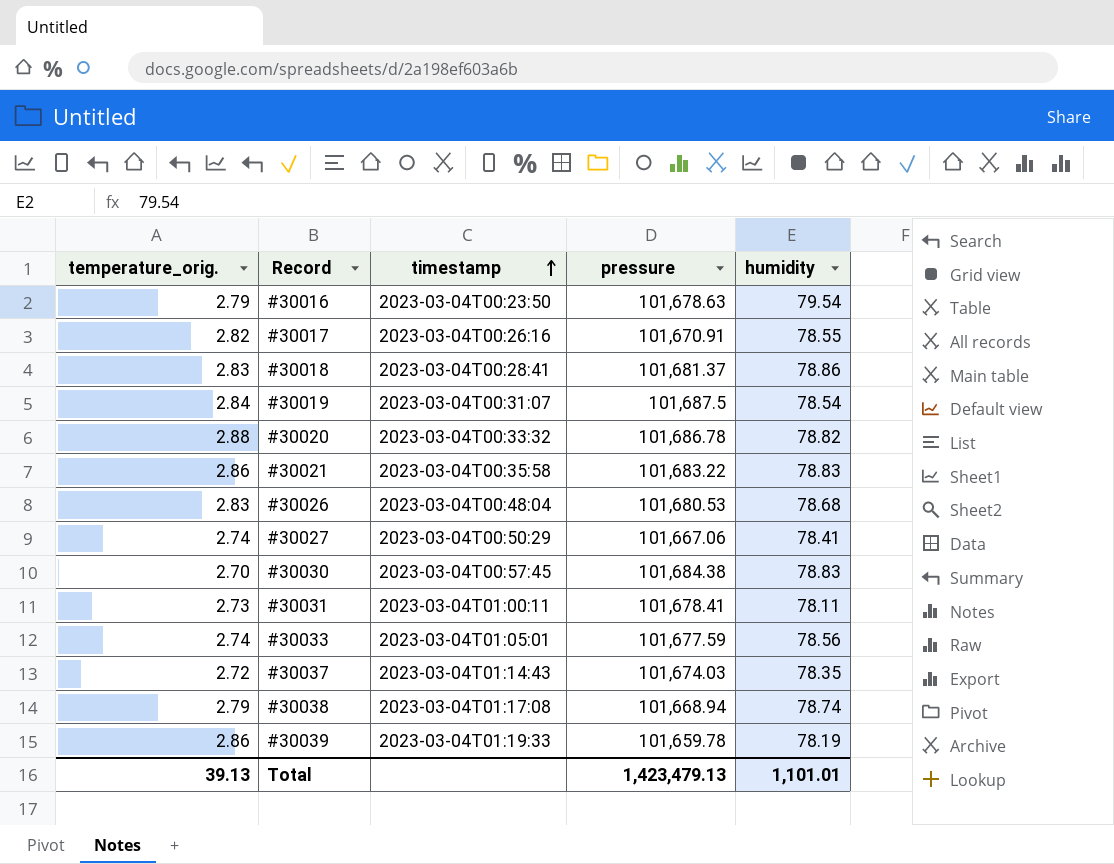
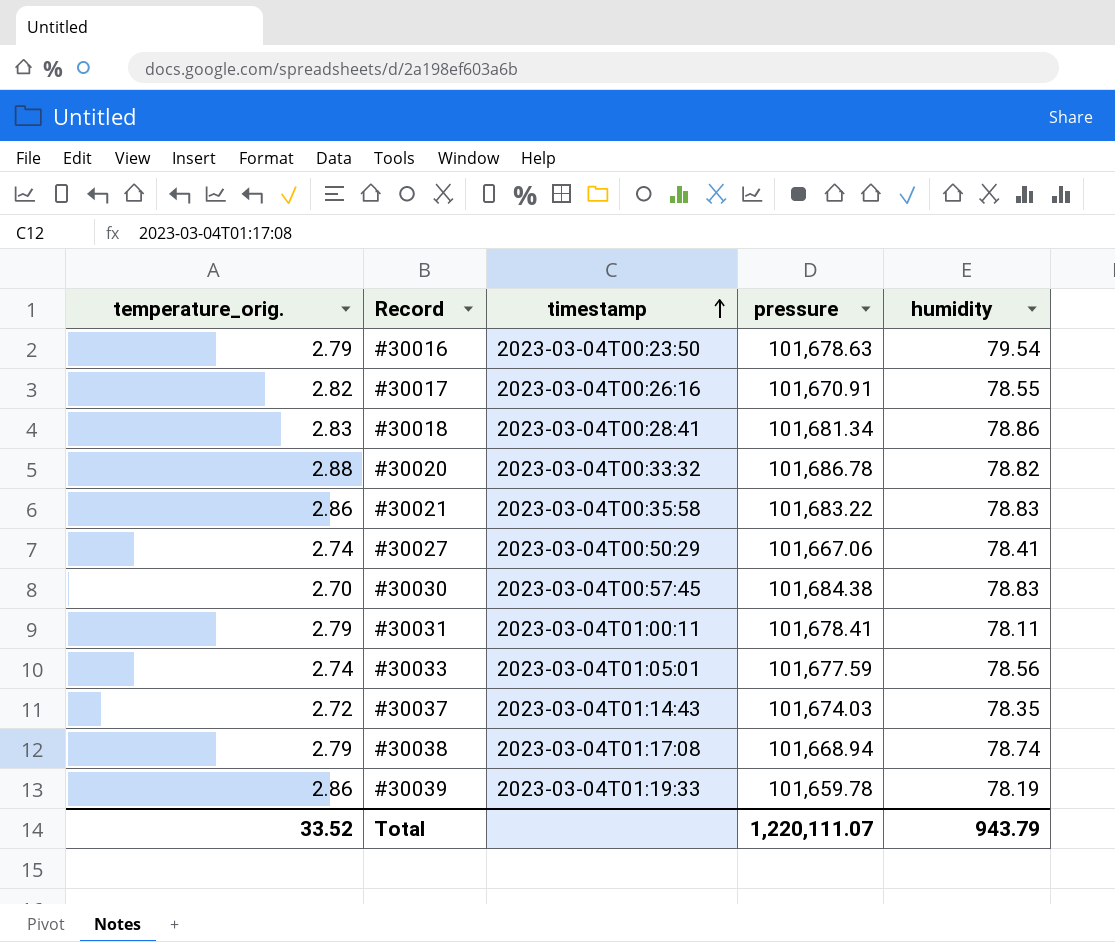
row #30019: 2.84 | 2023-03-04T00:31:07 | 101,687.5 | 78.54 -> none
row #30026: 2.83 | 2023-03-04T00:48:04 | 101,680.53 | 78.68 -> none
#30018 | pressure: 101,681.37 -> 101,681.34
#30031 | temperature_orig.: 2.73 -> 2.79
Total | temperature_orig.: 39.13 -> 33.52
Total | pressure: 1,423,479.13 -> 1,220,111.07
Total | humidity: 1,101.01 -> 943.79

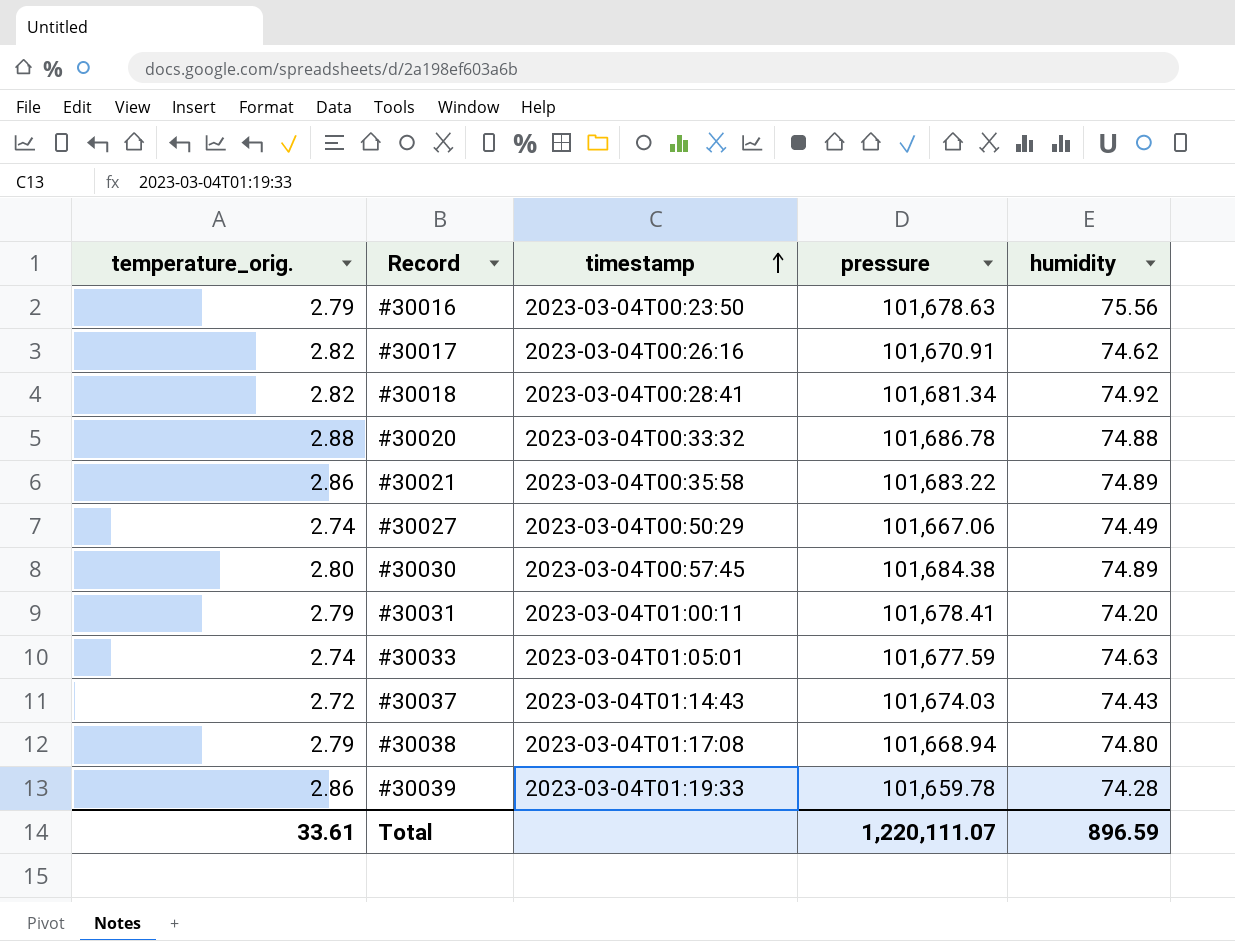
#30016 | humidity: 79.54 -> 75.56
#30017 | humidity: 78.55 -> 74.62
#30018 | temperature_orig.: 2.83 -> 2.82
#30018 | humidity: 78.86 -> 74.92
#30020 | humidity: 78.82 -> 74.88
#30021 | humidity: 78.83 -> 74.89
#30027 | humidity: 78.41 -> 74.49
#30030 | temperature_orig.: 2.70 -> 2.80
#30030 | humidity: 78.83 -> 74.89
#30031 | humidity: 78.11 -> 74.20
#30033 | humidity: 78.56 -> 74.63
#30037 | humidity: 78.35 -> 74.43
#30038 | humidity: 78.74 -> 74.80
#30039 | humidity: 78.19 -> 74.28
Total | temperature_orig.: 33.52 -> 33.61
Total | humidity: 943.79 -> 896.59

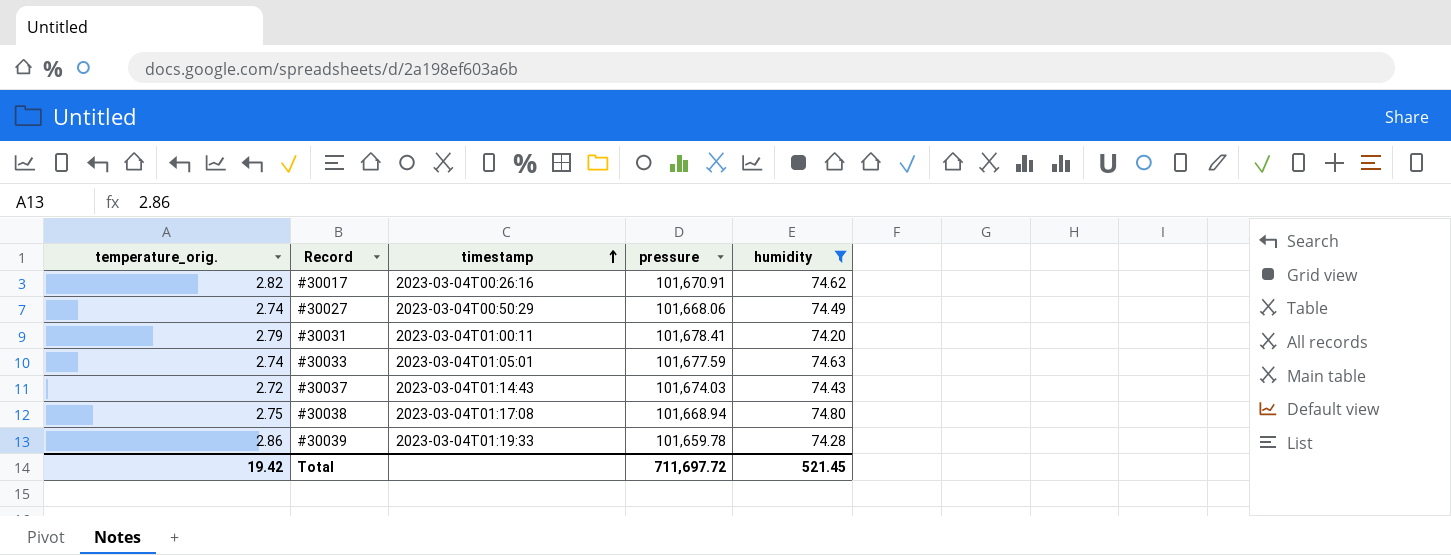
filter: none -> humidity <= 74.80
#30027 | pressure: 101,667.06 -> 101,668.06
#30038 | temperature_orig.: 2.79 -> 2.75
Total | temperature_orig.: 33.61 -> 19.42
Total | pressure: 1,220,111.07 -> 711,697.72
Total | humidity: 896.59 -> 521.45

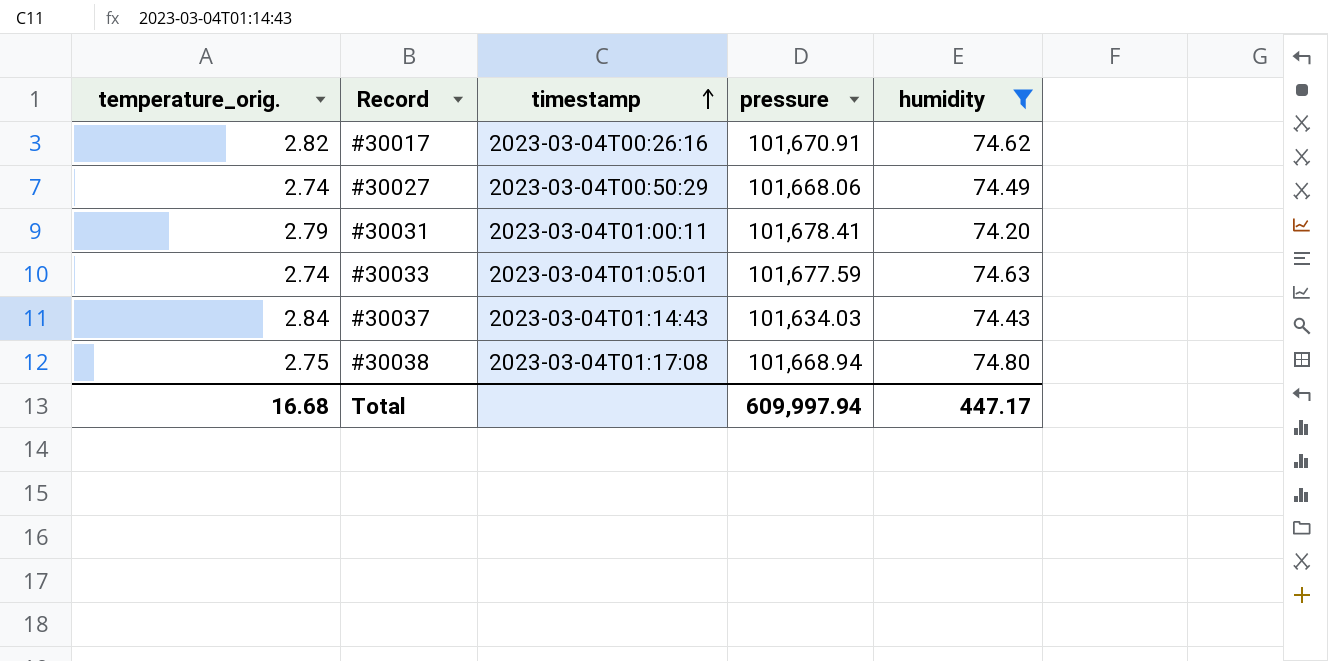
row #30039: 2.86 | 2023-03-04T01:19:33 | 101,659.78 | 74.28 -> none
#30037 | temperature_orig.: 2.72 -> 2.84
#30037 | pressure: 101,674.03 -> 101,634.03
Total | temperature_orig.: 19.42 -> 16.68
Total | pressure: 711,697.72 -> 609,997.94
Total | humidity: 521.45 -> 447.17

